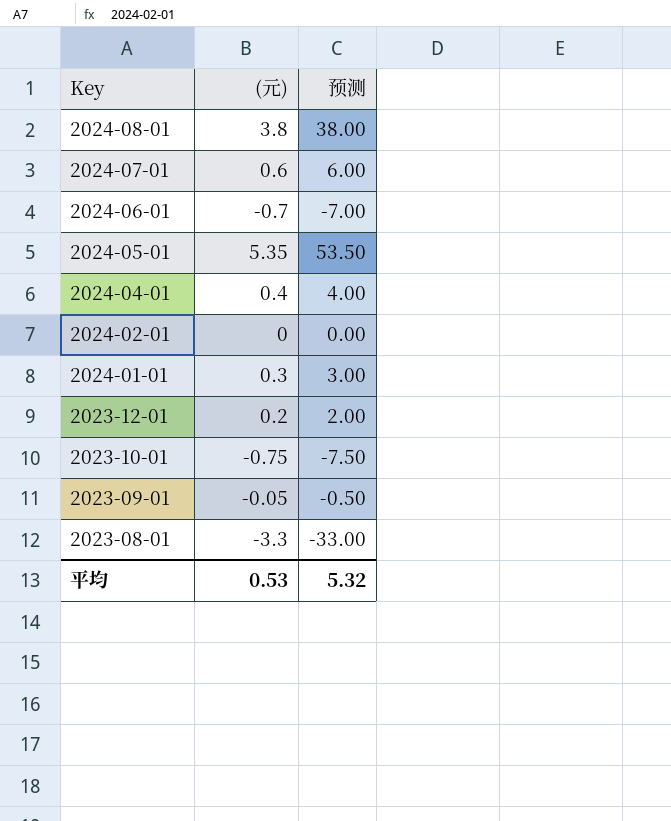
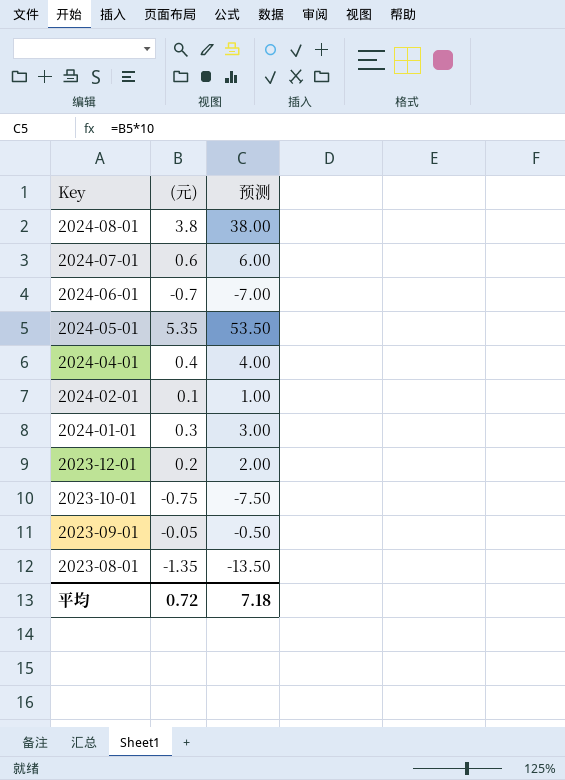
2024-02-01 | (元): 0 -> 0.1
2024-02-01 | 预测: 0.00 -> 1.00
2023-08-01 | (元): -3.3 -> -1.35
2023-08-01 | 预测: -33.00 -> -13.50
平均 | (元): 0.53 -> 0.72
平均 | 预测: 5.32 -> 7.18

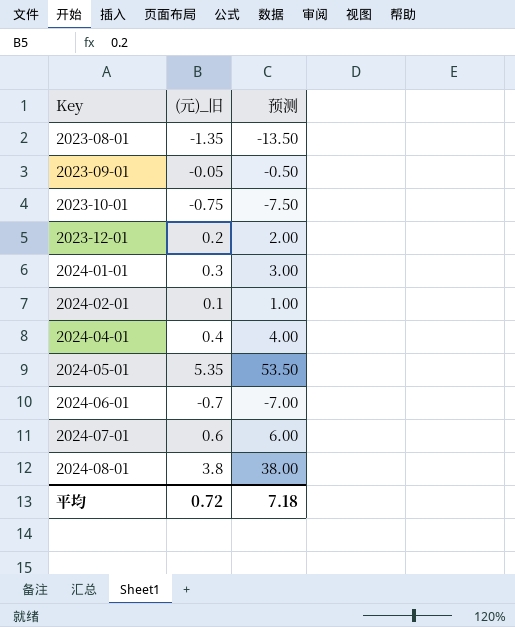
row order: Key descending -> Key ascending
column name: (元) -> (元)_旧

